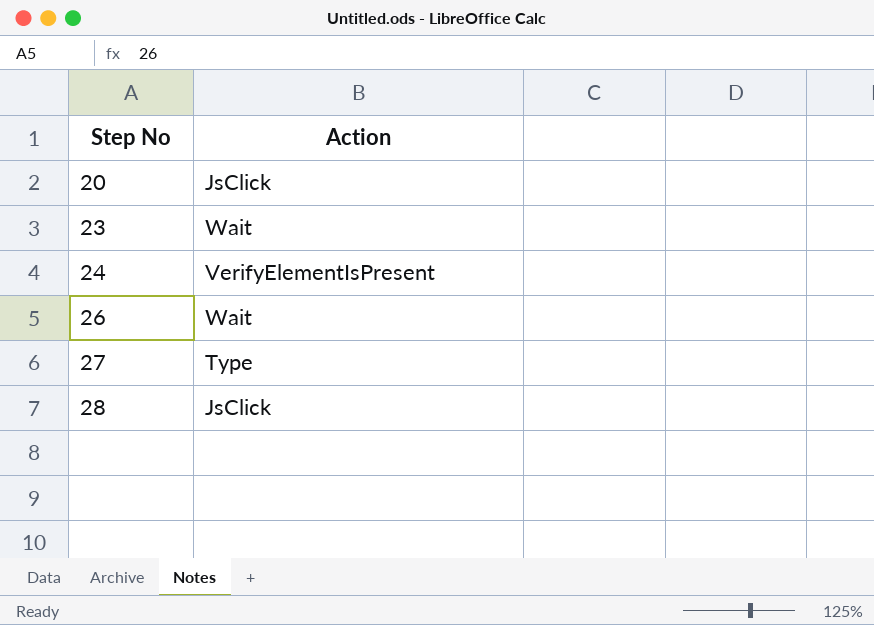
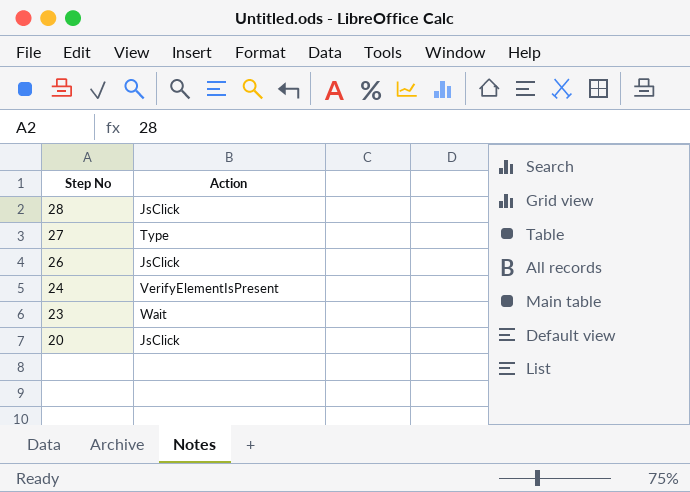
row order: Step No ascending -> Step No descending
26 | Action: Wait -> JsClick

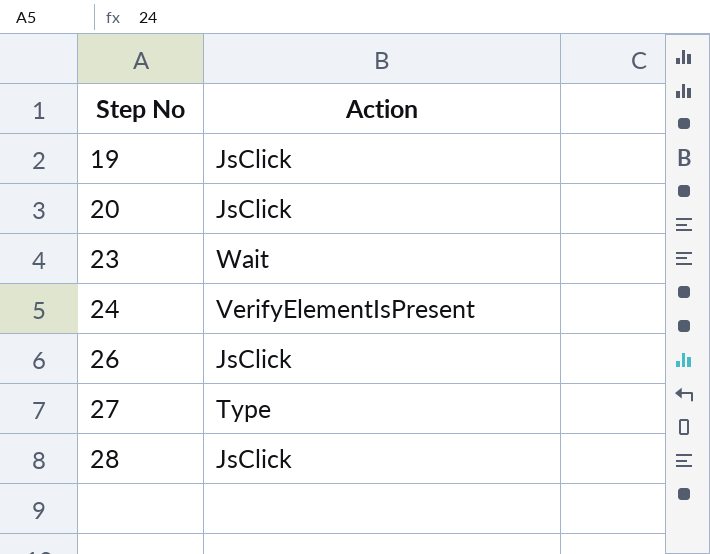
row order: Step No descending -> Step No ascending
row 19: none -> JsClick

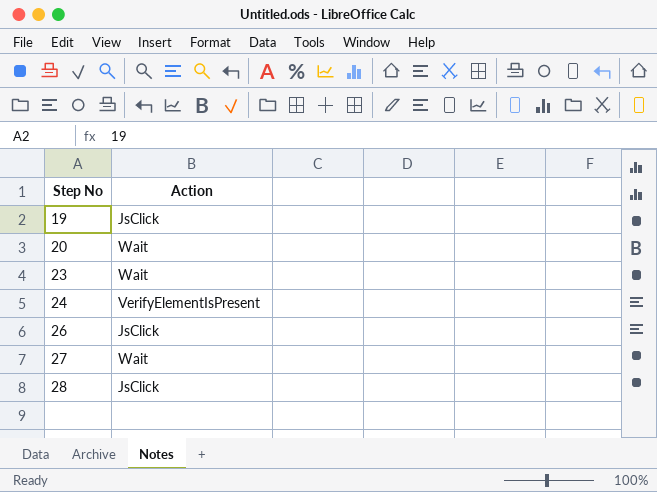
20 | Action: JsClick -> Wait
27 | Action: Type -> Wait

